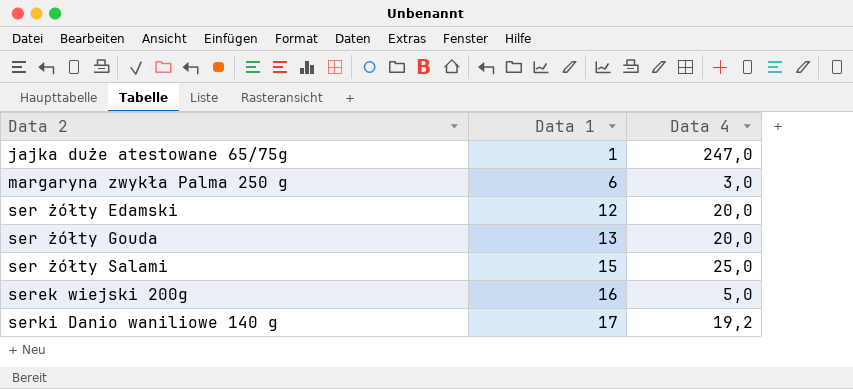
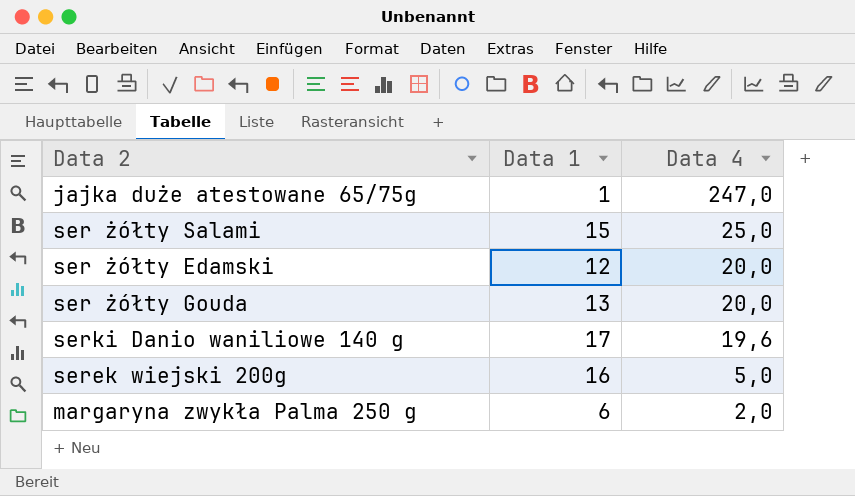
row order: Data 2 ascending -> Data 4 descending
serki Danio waniliowe 140 g | Data 4: 19,2 -> 19,6
margaryna zwykła Palma 250 g | Data 4: 3,0 -> 2,0

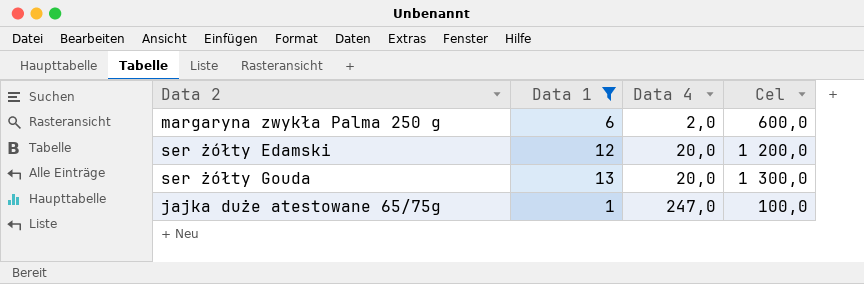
filter: none -> Data 1 <= 13
row order: Data 4 descending -> Data 4 ascending
column Cel | formula: none -> [Data 1] * 100

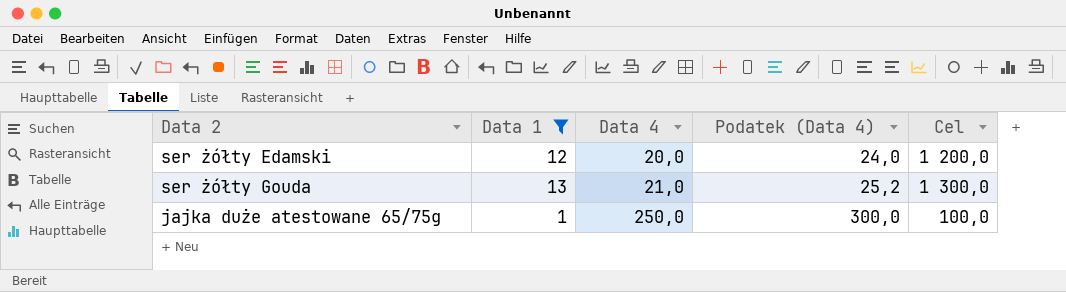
column Podatek (Data 4) | formula: none -> [Data 4] * 1,2
row margaryna zwykła Palma 250 g: 6 | 2,0 | 600,0 -> none
ser żółty Gouda | Data 4: 20,0 -> 21,0
jajka duże atestowane 65/75g | Data 4: 247,0 -> 250,0

